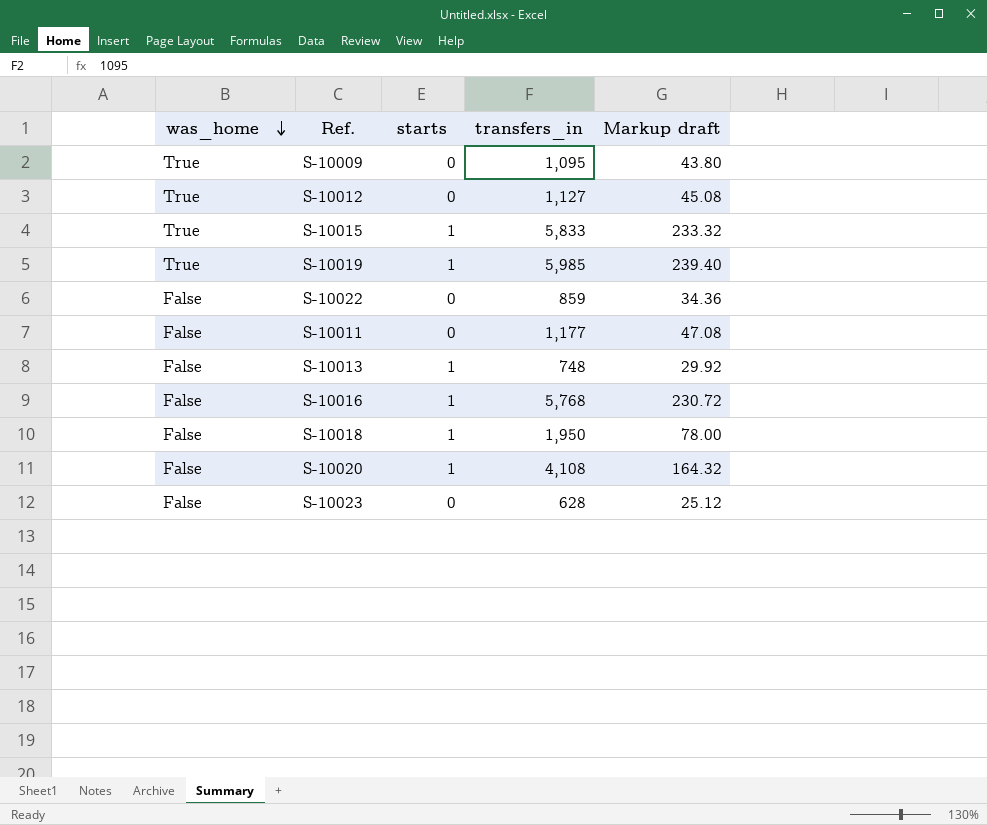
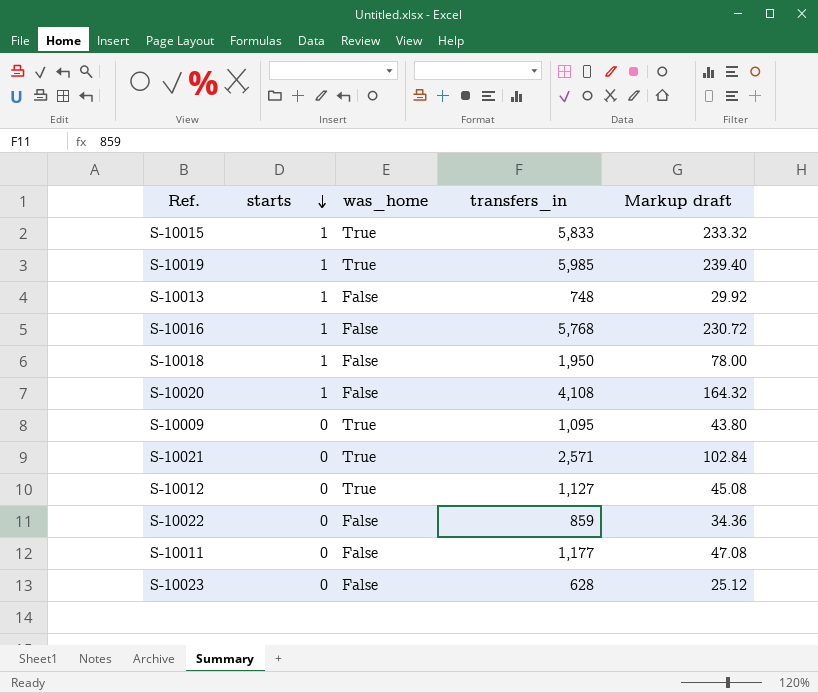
row order: was_home descending -> starts descending
column was_home | position: 1 -> 3
row S-10021: none -> 0 | True | 2,571 | 102.84

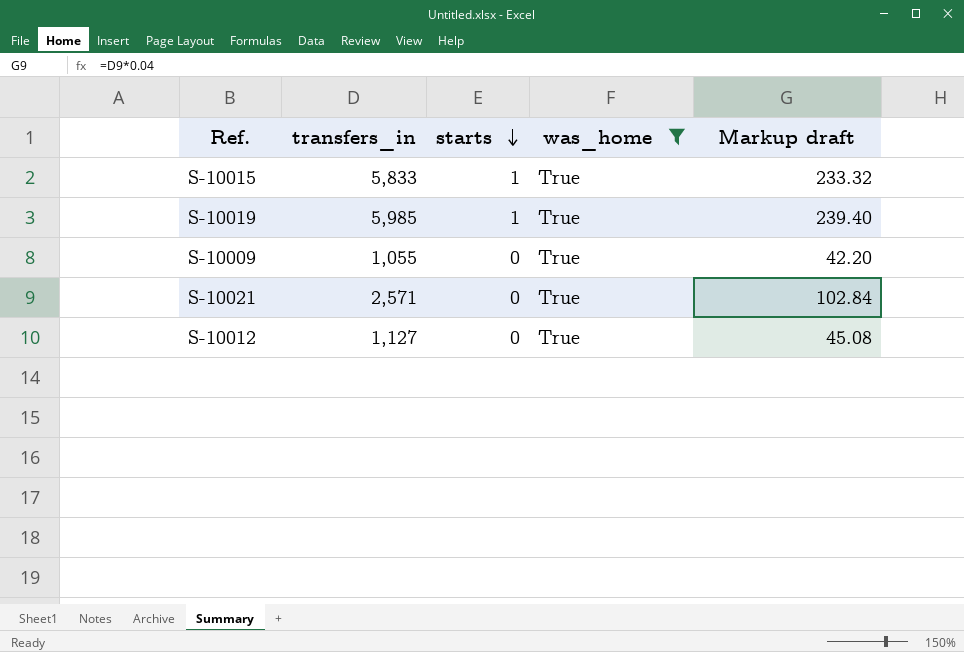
filter: none -> was_home = True
column transfers_in | position: 4 -> 2
S-10009 | transfers_in: 1,095 -> 1,055
S-10009 | Markup draft: 43.80 -> 42.20

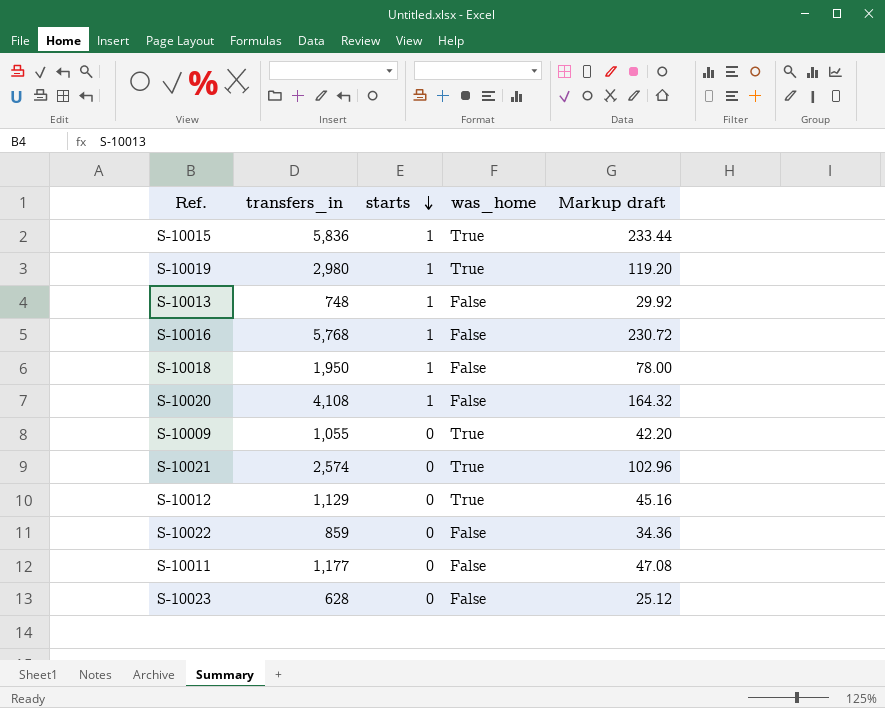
filter: was_home = True -> none
S-10015 | transfers_in: 5,833 -> 5,836
S-10015 | Markup draft: 233.32 -> 233.44
S-10019 | transfers_in: 5,985 -> 2,980
S-10019 | Markup draft: 239.40 -> 119.20
S-10021 | transfers_in: 2,571 -> 2,574
S-10021 | Markup draft: 102.84 -> 102.96
S-10012 | transfers_in: 1,127 -> 1,129
S-10012 | Markup draft: 45.08 -> 45.16

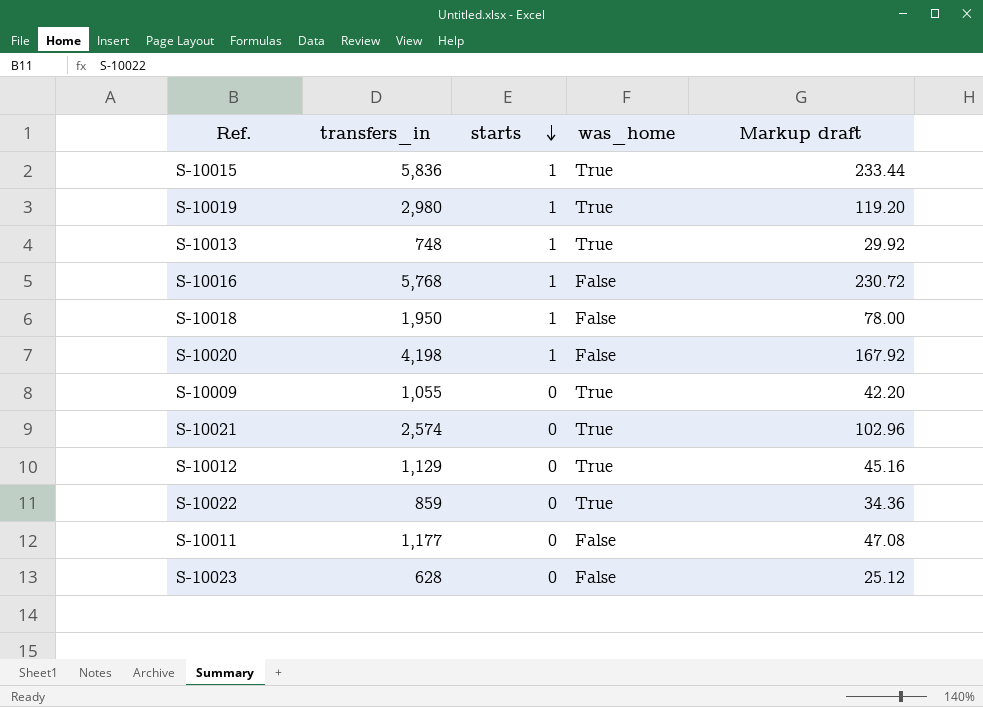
S-10013 | was_home: False -> True
S-10020 | transfers_in: 4,108 -> 4,198
S-10020 | Markup draft: 164.32 -> 167.92
S-10022 | was_home: False -> True

